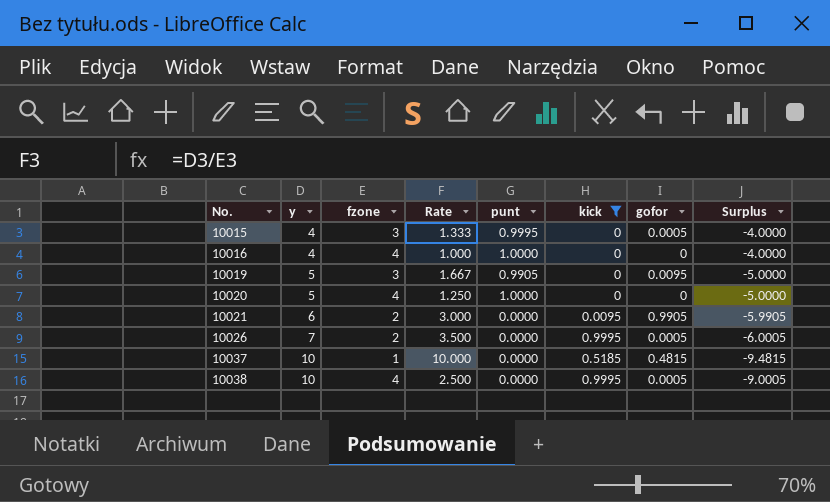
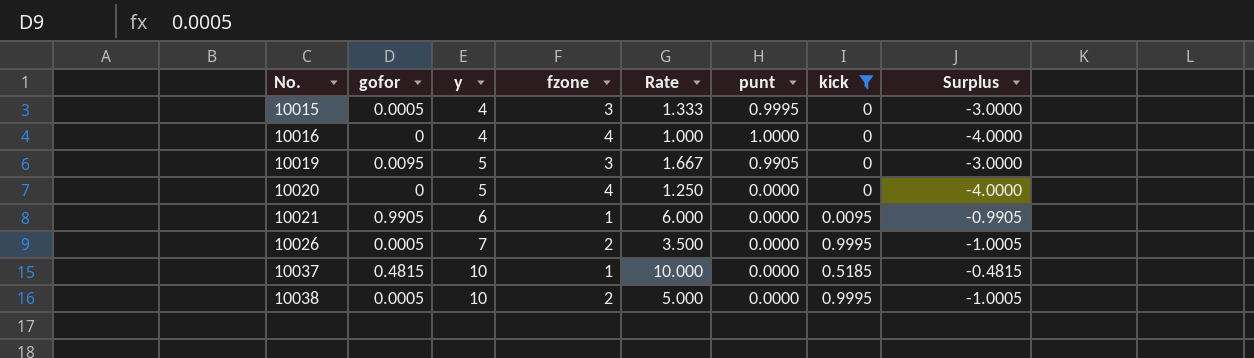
column gofor | position: 7 -> 2
column Surplus | formula: [kick] - [y] -> [kick] - [fzone]
10020 | punt: 1.0000 -> 0.0000
10021 | fzone: 2 -> 1
10021 | Rate: 3.000 -> 6.000
10038 | fzone: 4 -> 2
10038 | Rate: 2.500 -> 5.000

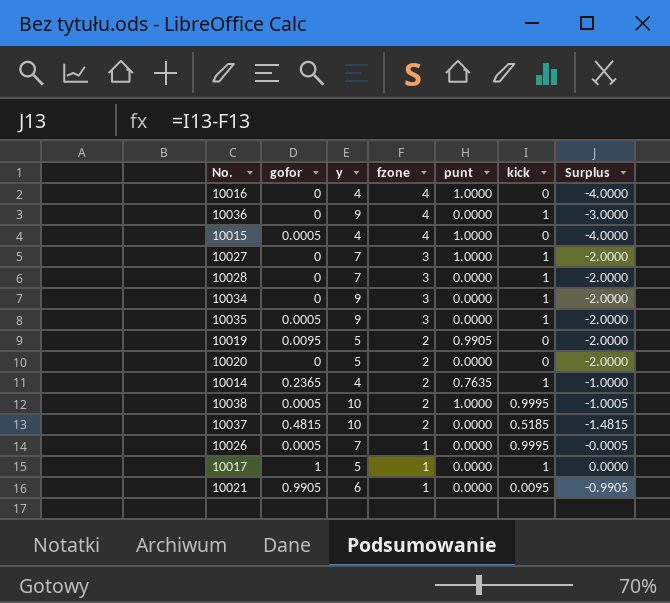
filter: kick != 1 -> none
row order: No. ascending -> fzone descending
column Rate | formula: [y] / [fzone] -> none
10015 | fzone: 3 -> 4
10015 | punt: 0.9995 -> 1.0000
10015 | Surplus: -3.0000 -> -4.0000
10019 | fzone: 3 -> 2
10019 | Surplus: -3.0000 -> -2.0000
10020 | fzone: 4 -> 2
10020 | Surplus: -4.0000 -> -2.0000
10038 | punt: 0.0000 -> 1.0000
10037 | fzone: 1 -> 2
10037 | Surplus: -0.4815 -> -1.4815
10026 | fzone: 2 -> 1
10026 | Surplus: -1.0005 -> -0.0005

